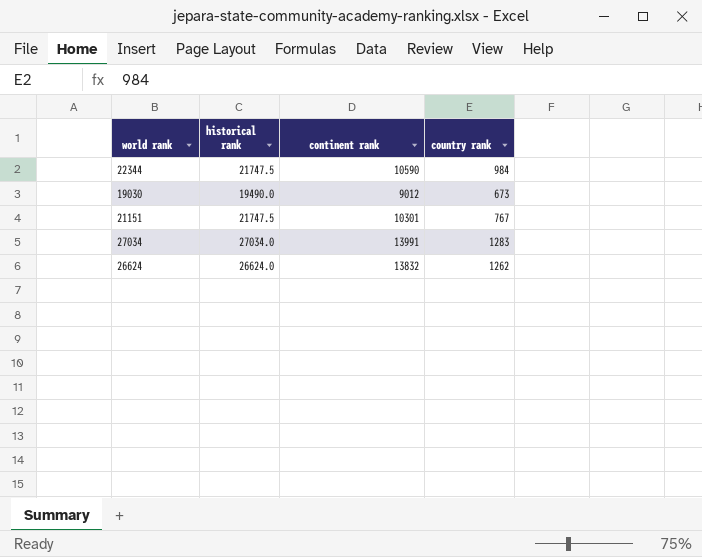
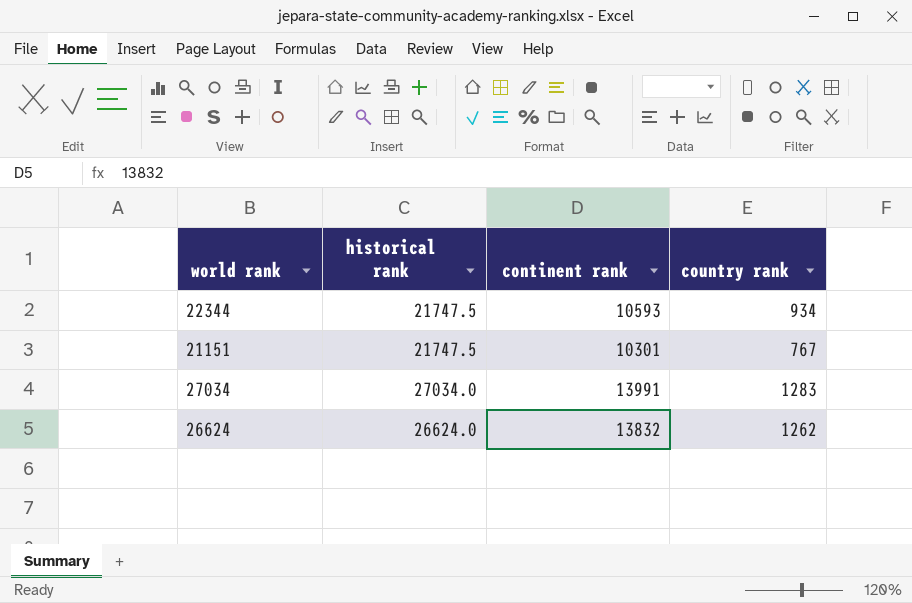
row 19030: 19490.0 | 9012 | 673 -> none
22344 | continent rank: 10590 -> 10593
22344 | country rank: 984 -> 934

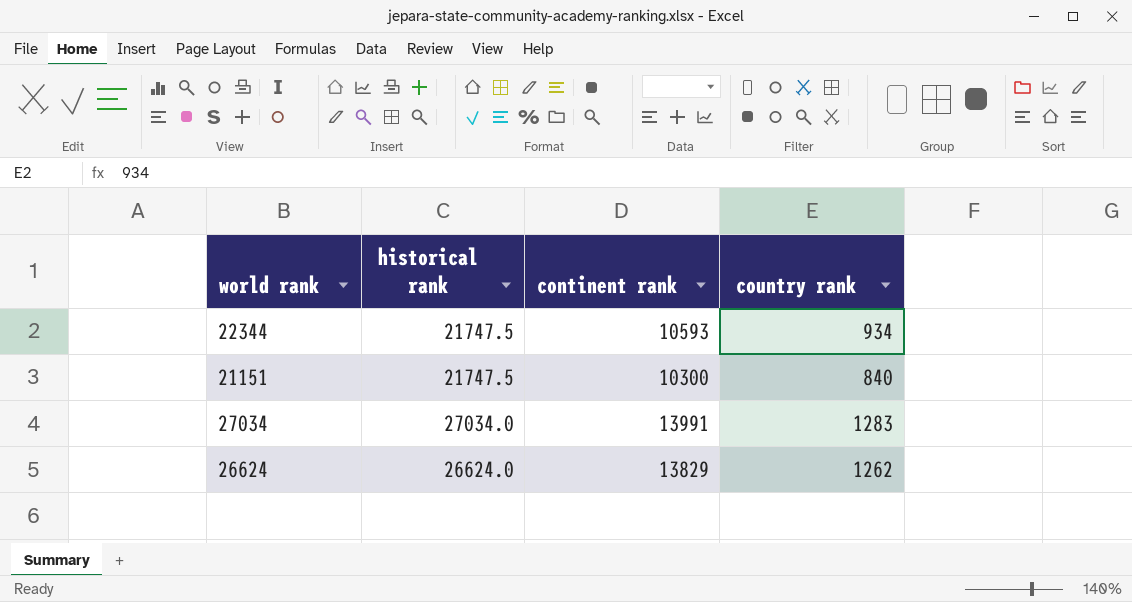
21151 | continent rank: 10301 -> 10300
21151 | country rank: 767 -> 840
26624 | continent rank: 13832 -> 13829

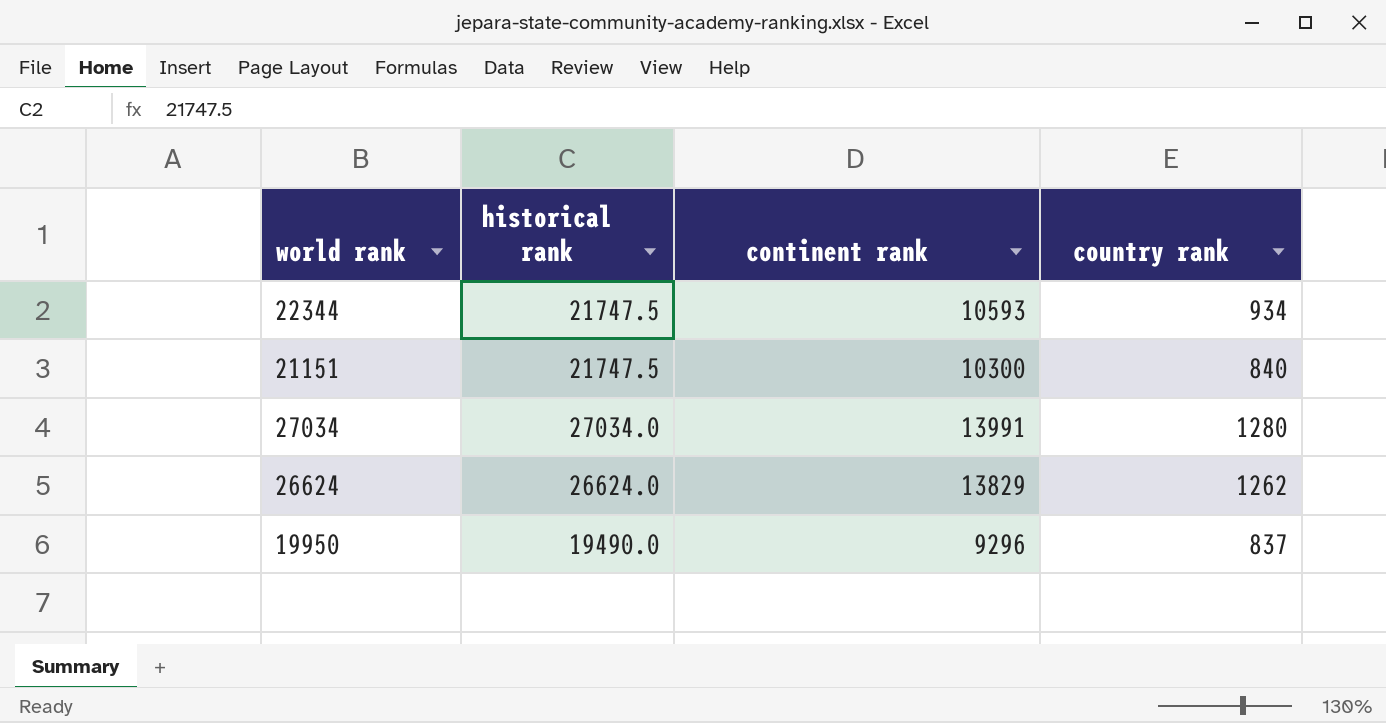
27034 | country rank: 1283 -> 1280
row 19950: none -> 19490.0 | 9296 | 837

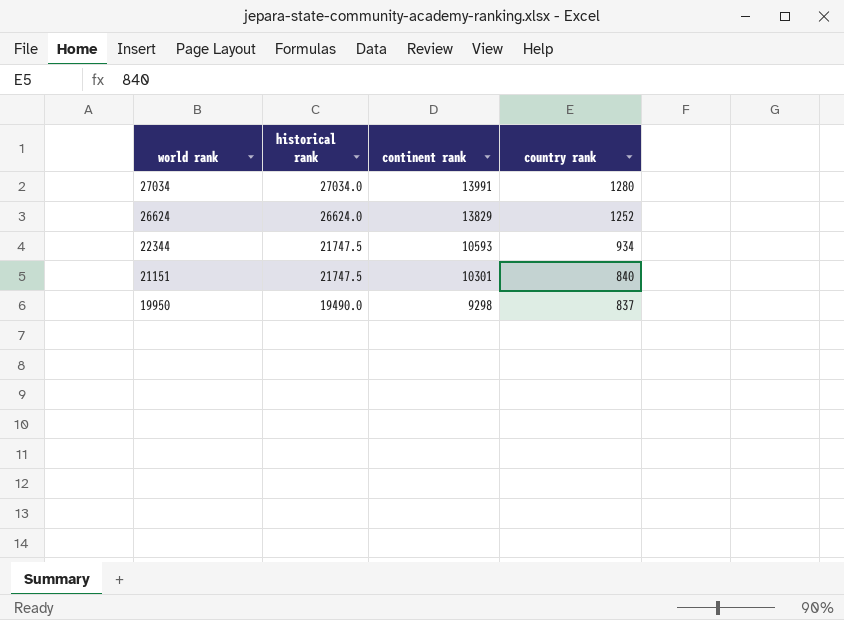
row order: none -> world rank descending
26624 | country rank: 1262 -> 1252
21151 | continent rank: 10300 -> 10301
19950 | continent rank: 9296 -> 9298

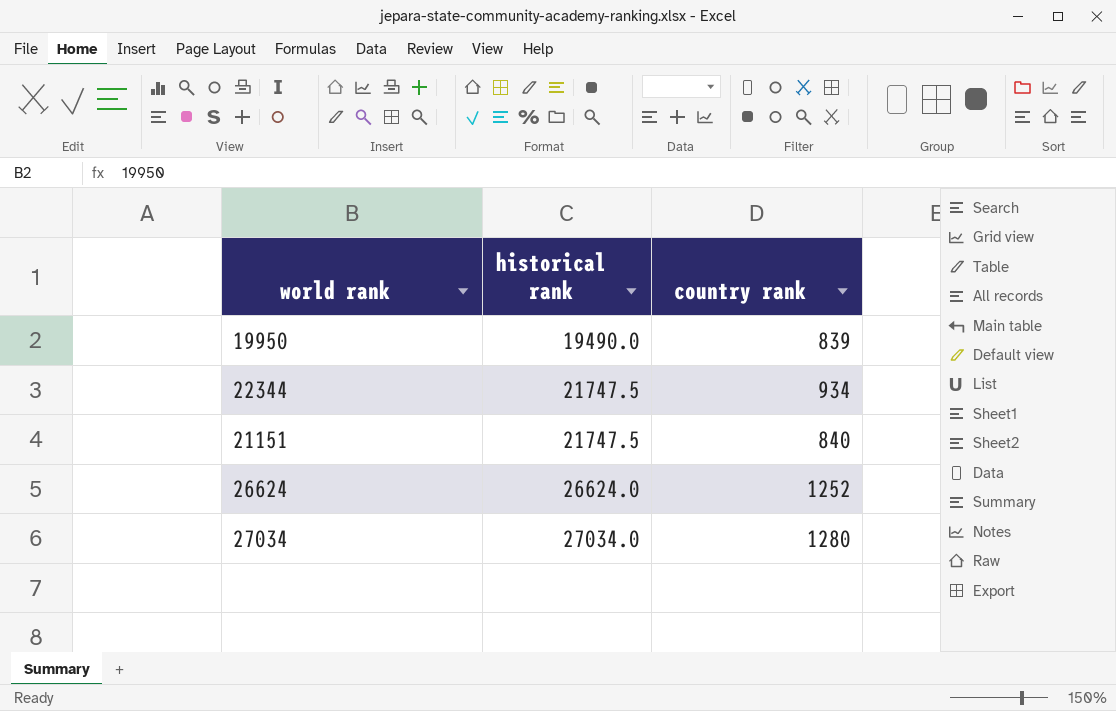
row order: world rank descending -> historical rank ascending
column continent rank | position: 3 -> none
19950 | country rank: 837 -> 839

